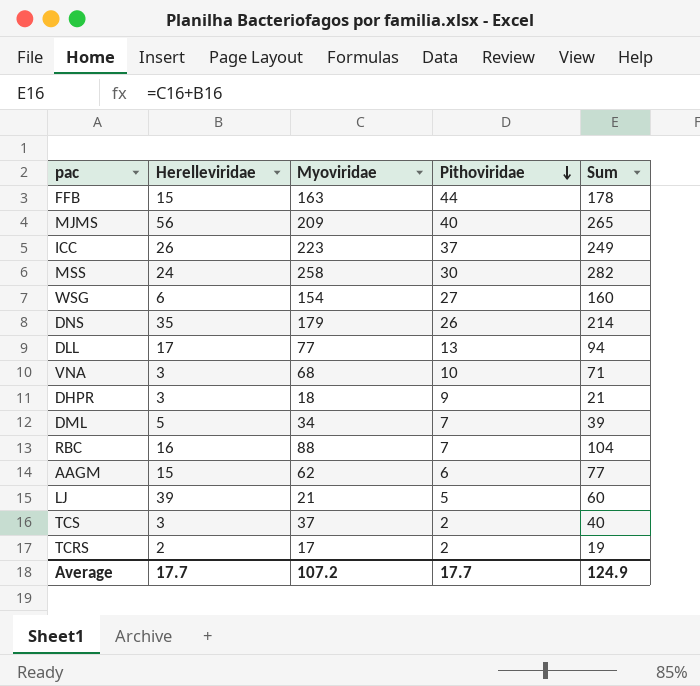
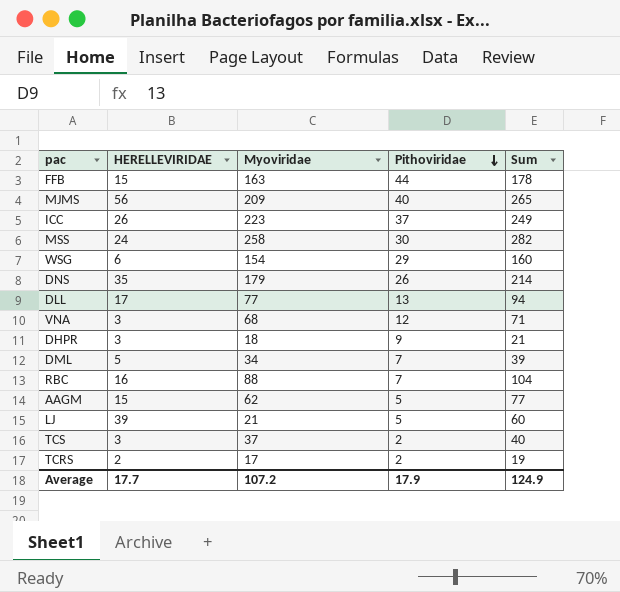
column name: Herelleviridae -> HERELLEVIRIDAE
WSG | Pithoviridae: 27 -> 29
VNA | Pithoviridae: 10 -> 12
AAGM | Pithoviridae: 6 -> 5
Average | Pithoviridae: 17.7 -> 17.9

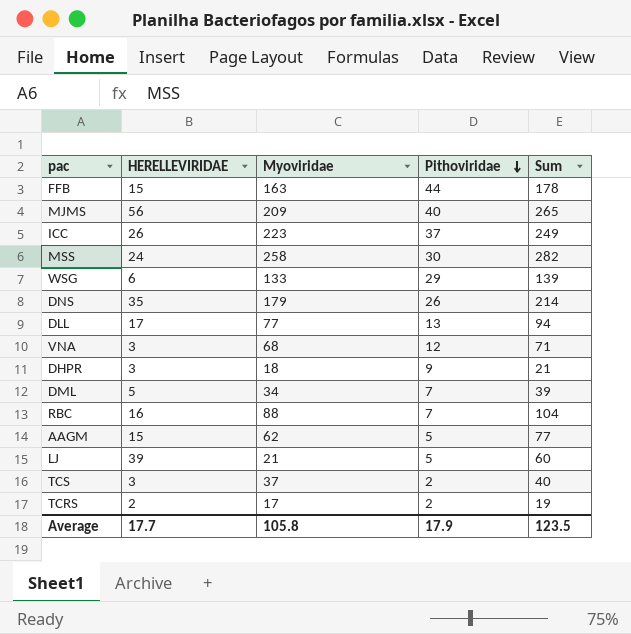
WSG | Myoviridae: 154 -> 133
WSG | Sum: 160 -> 139
Average | Myoviridae: 107.2 -> 105.8
Average | Sum: 124.9 -> 123.5

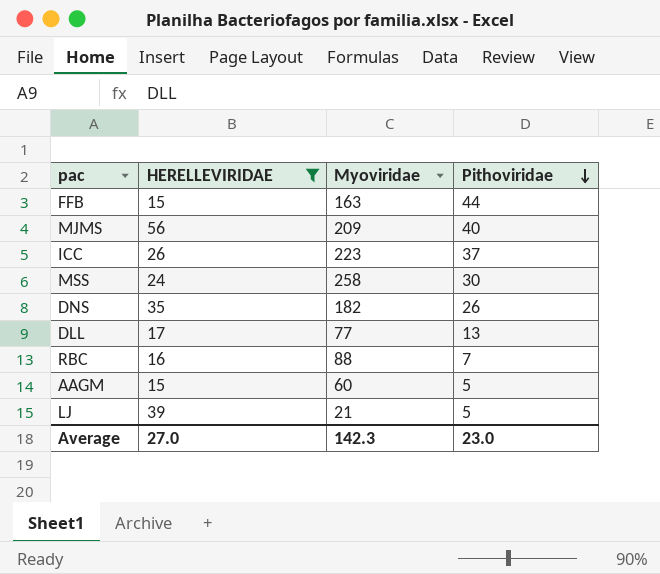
filter: none -> HERELLEVIRIDAE >= 15
column Sum | formula: [HERELLEVIRIDAE] + [Myoviridae] -> none
DNS | Myoviridae: 179 -> 182
AAGM | Myoviridae: 62 -> 60
Average | HERELLEVIRIDAE: 17.7 -> 27.0
Average | Myoviridae: 105.8 -> 142.3
Average | Pithoviridae: 17.9 -> 23.0

